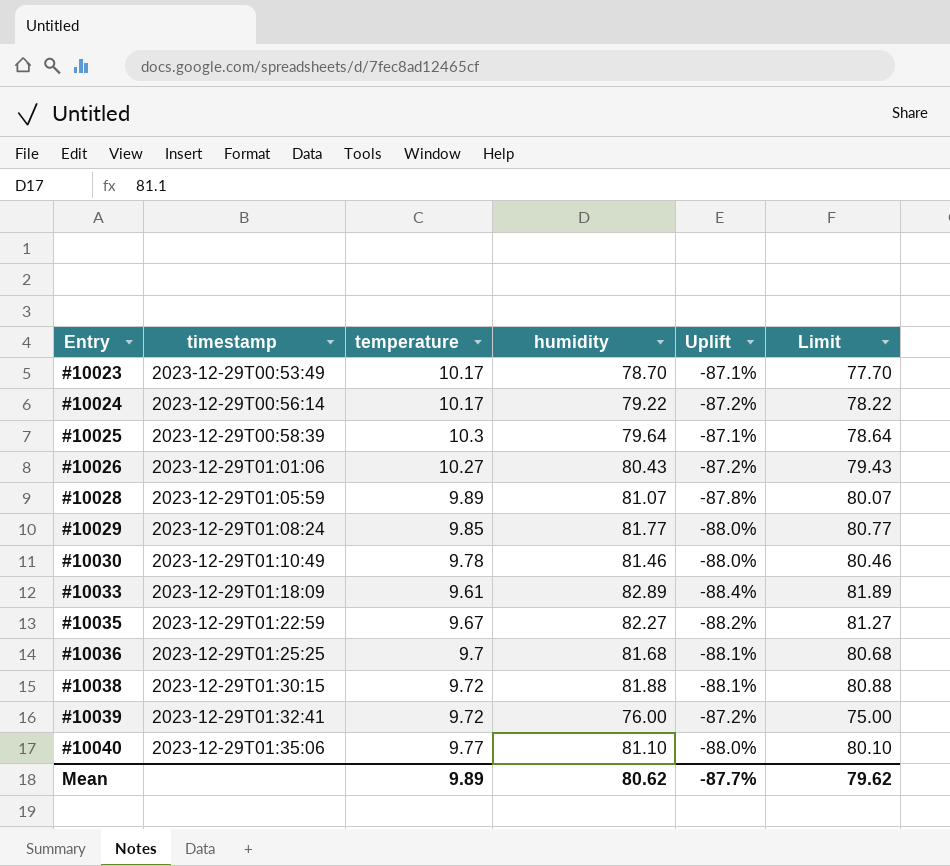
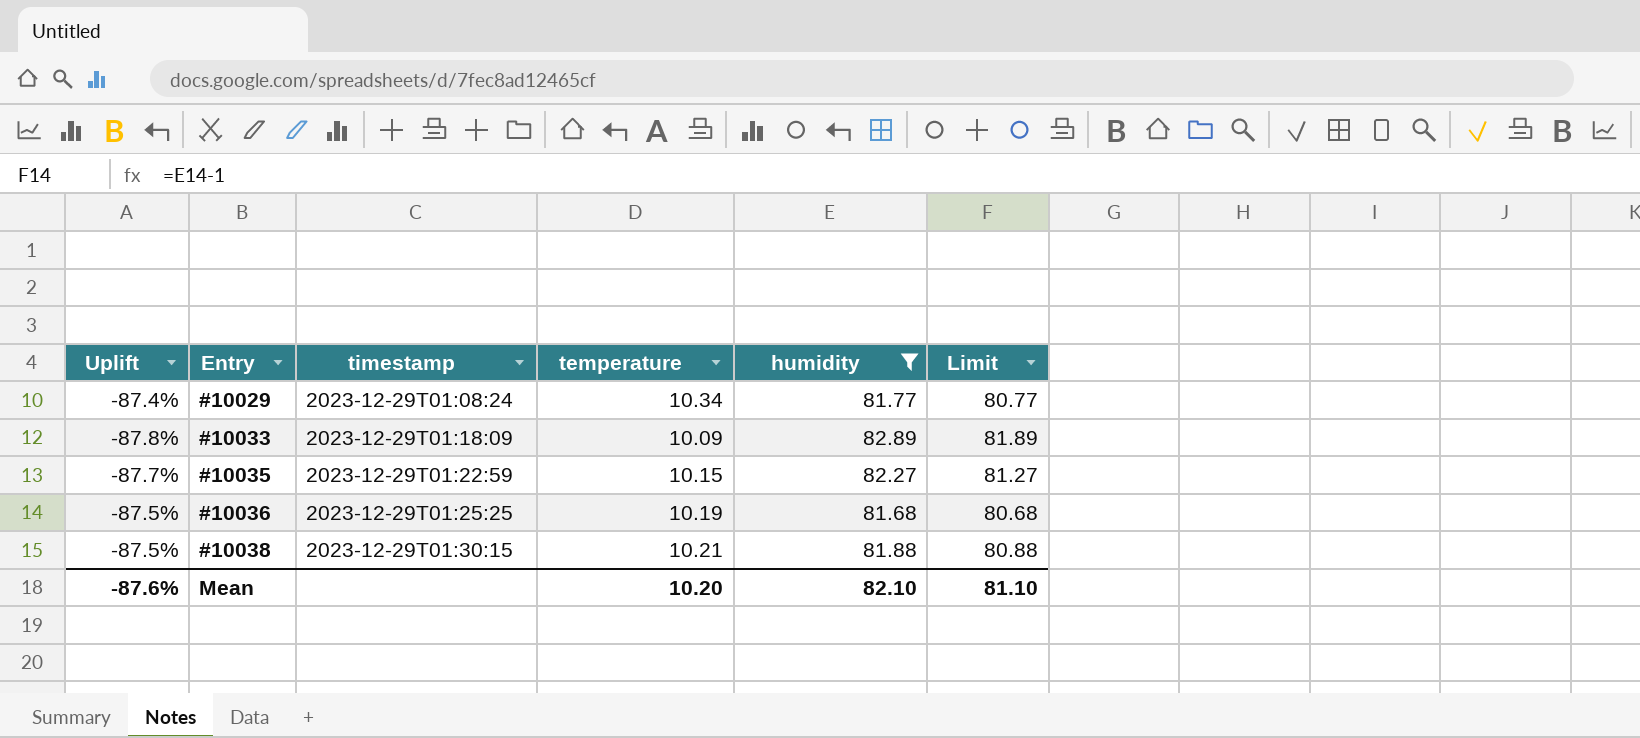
filter: none -> humidity >= 81.68
column Uplift | position: 5 -> 1
#10029 | Uplift: -88.0% -> -87.4%
#10029 | temperature: 9.85 -> 10.34
#10033 | Uplift: -88.4% -> -87.8%
#10033 | temperature: 9.61 -> 10.09
#10035 | Uplift: -88.2% -> -87.7%
#10035 | temperature: 9.67 -> 10.15
#10036 | Uplift: -88.1% -> -87.5%
#10036 | temperature: 9.7 -> 10.19
#10038 | Uplift: -88.1% -> -87.5%
#10038 | temperature: 9.72 -> 10.21
Mean | Uplift: -87.7% -> -87.6%
Mean | temperature: 9.89 -> 10.20
Mean | humidity: 80.62 -> 82.10
Mean | Limit: 79.62 -> 81.10

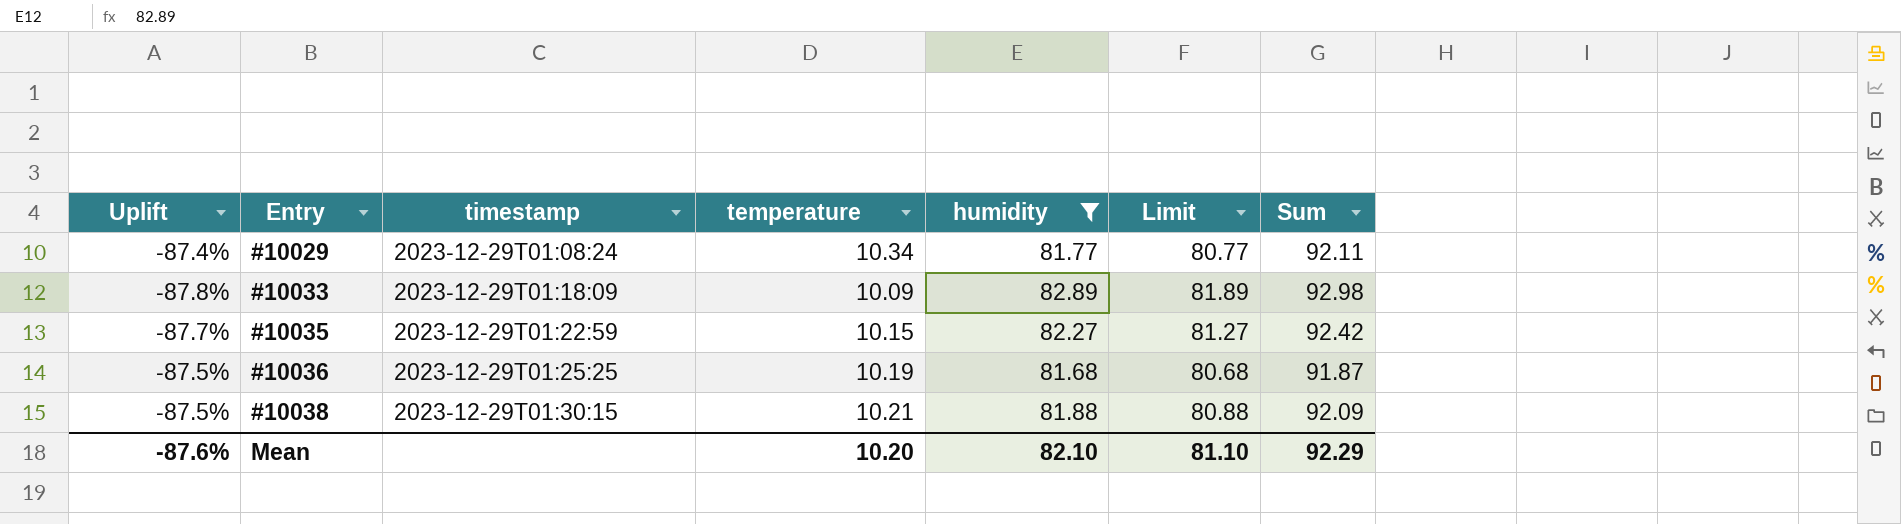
column Sum | formula: none -> [temperature] + [humidity]

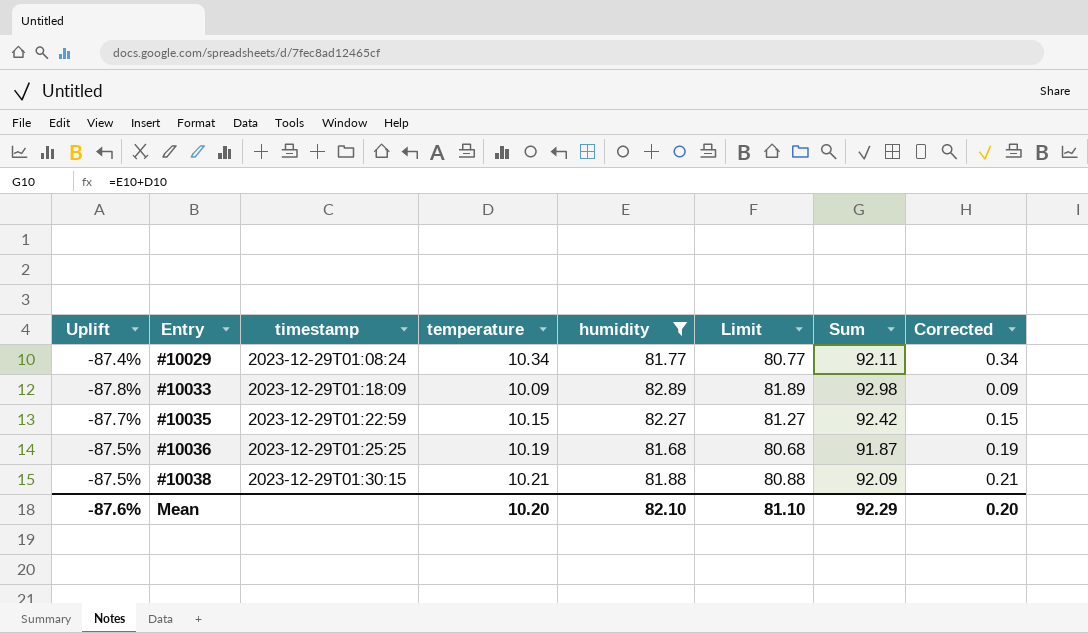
column Corrected | formula: none -> [temperature] - 10

